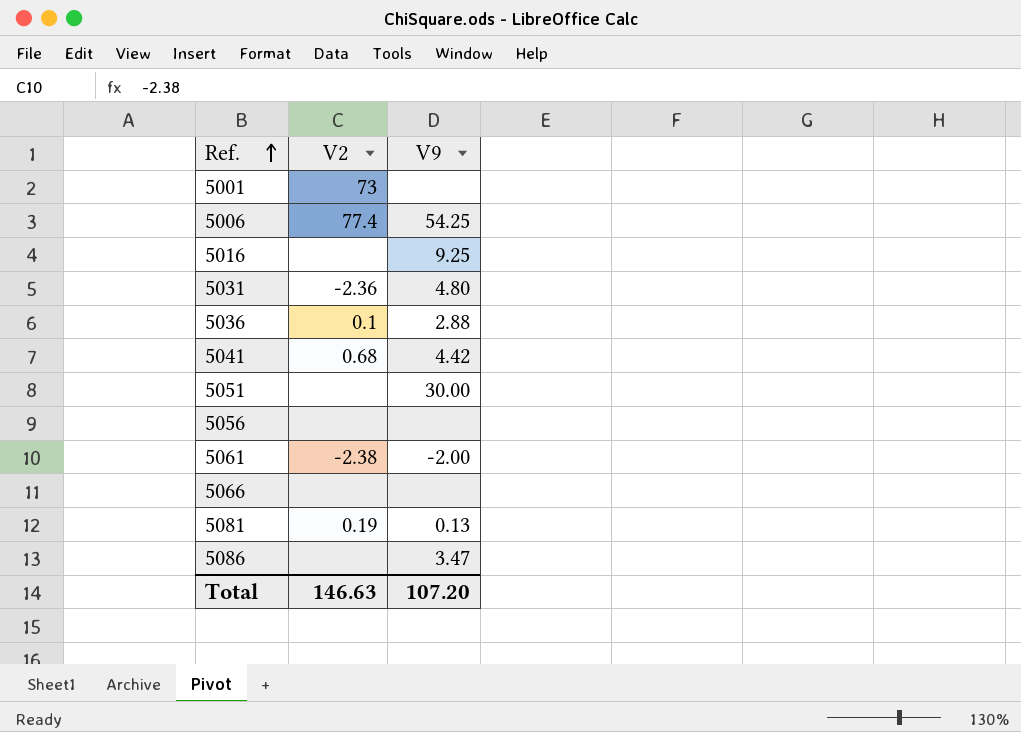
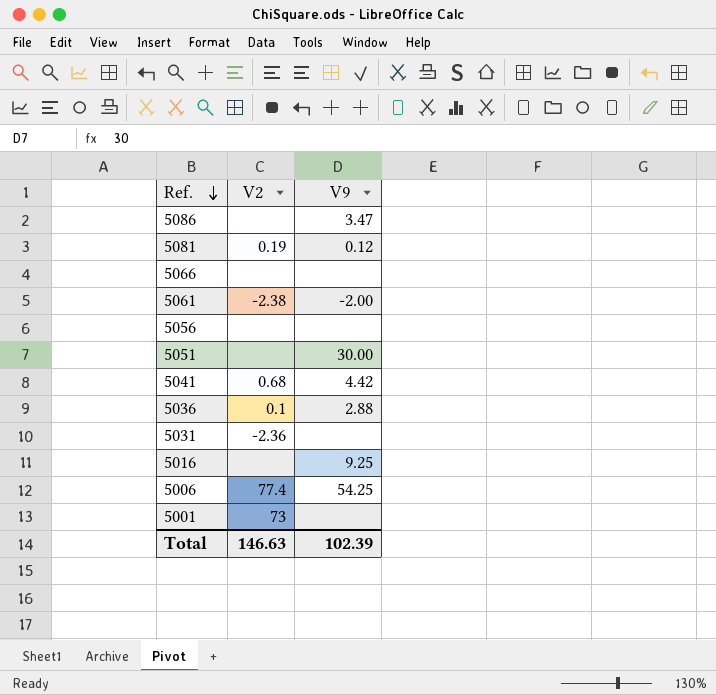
row order: Ref. ascending -> Ref. descending
5081 | V9: 0.13 -> 0.12
5031 | V9: 4.80 -> none
Total | V9: 107.20 -> 102.39

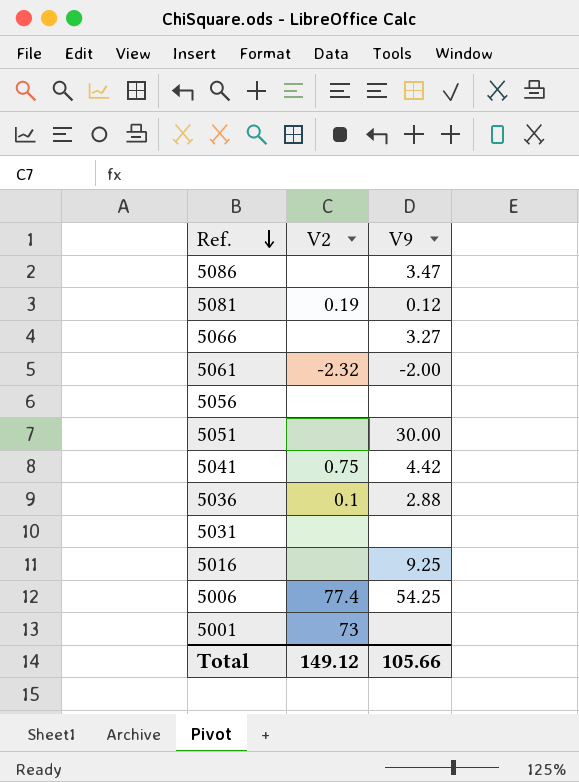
5066 | V9: none -> 3.27
5061 | V2: -2.38 -> -2.32
5041 | V2: 0.68 -> 0.75
5031 | V2: -2.36 -> none
Total | V2: 146.63 -> 149.12
Total | V9: 102.39 -> 105.66

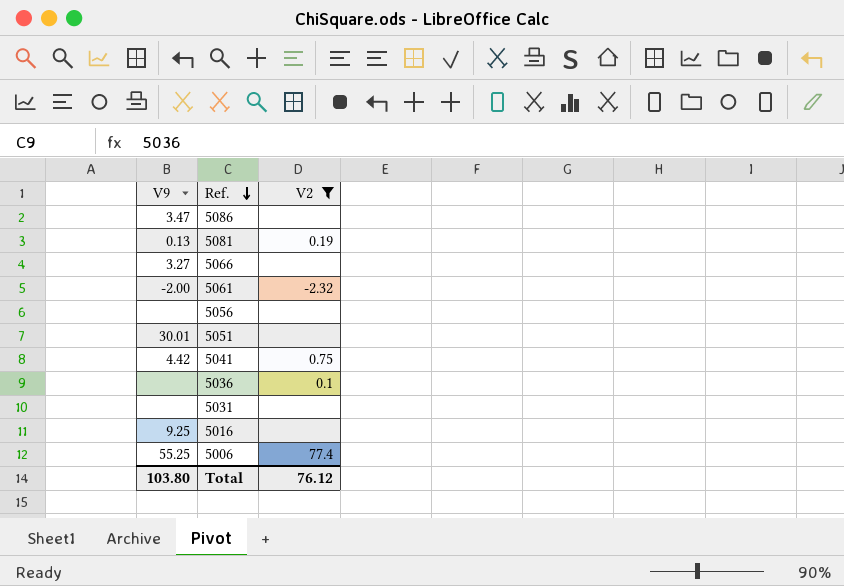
filter: none -> V2 != 73
column V9 | position: 3 -> 1
5081 | V9: 0.12 -> 0.13
5051 | V9: 30.00 -> 30.01
5036 | V9: 2.88 -> none
5006 | V9: 54.25 -> 55.25
Total | V9: 105.66 -> 103.80
Total | V2: 149.12 -> 76.12

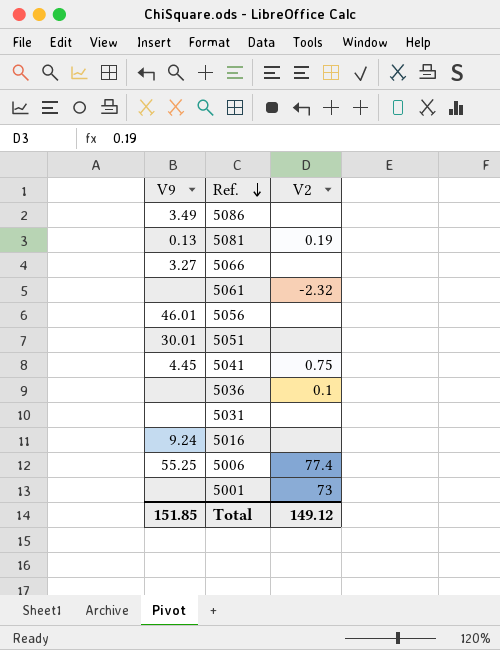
filter: V2 != 73 -> none
5086 | V9: 3.47 -> 3.49
5061 | V9: -2.00 -> none
5056 | V9: none -> 46.01
5041 | V9: 4.42 -> 4.45
5016 | V9: 9.25 -> 9.24
Total | V9: 103.80 -> 151.85
Total | V2: 76.12 -> 149.12

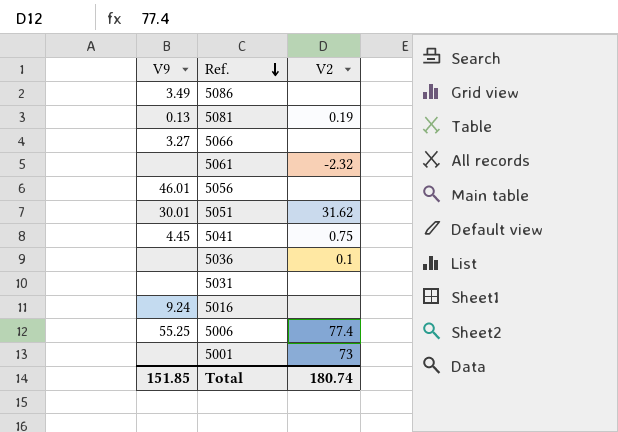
5051 | V2: none -> 31.62
Total | V2: 149.12 -> 180.74

